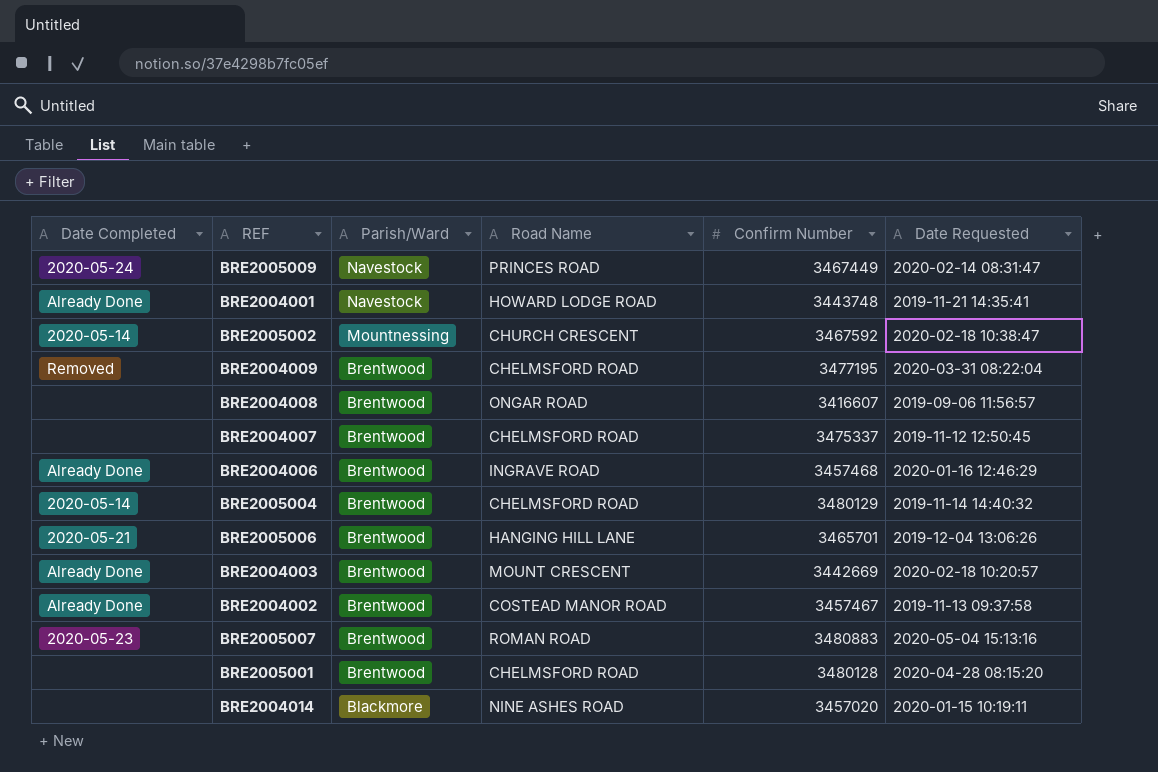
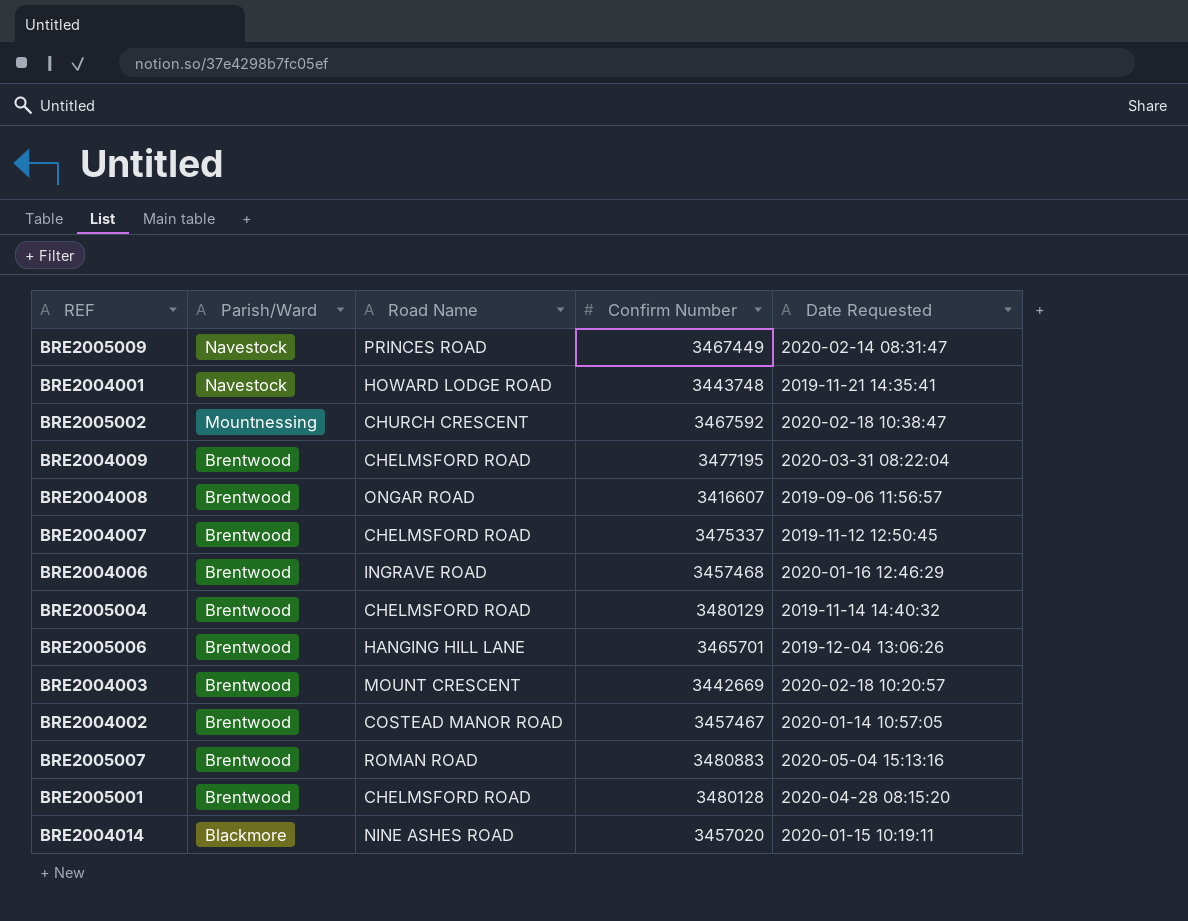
column Date Completed | position: 1 -> none
BRE2004002 | Date Requested: 2019-11-13 09:37:58 -> 2020-01-14 10:57:05

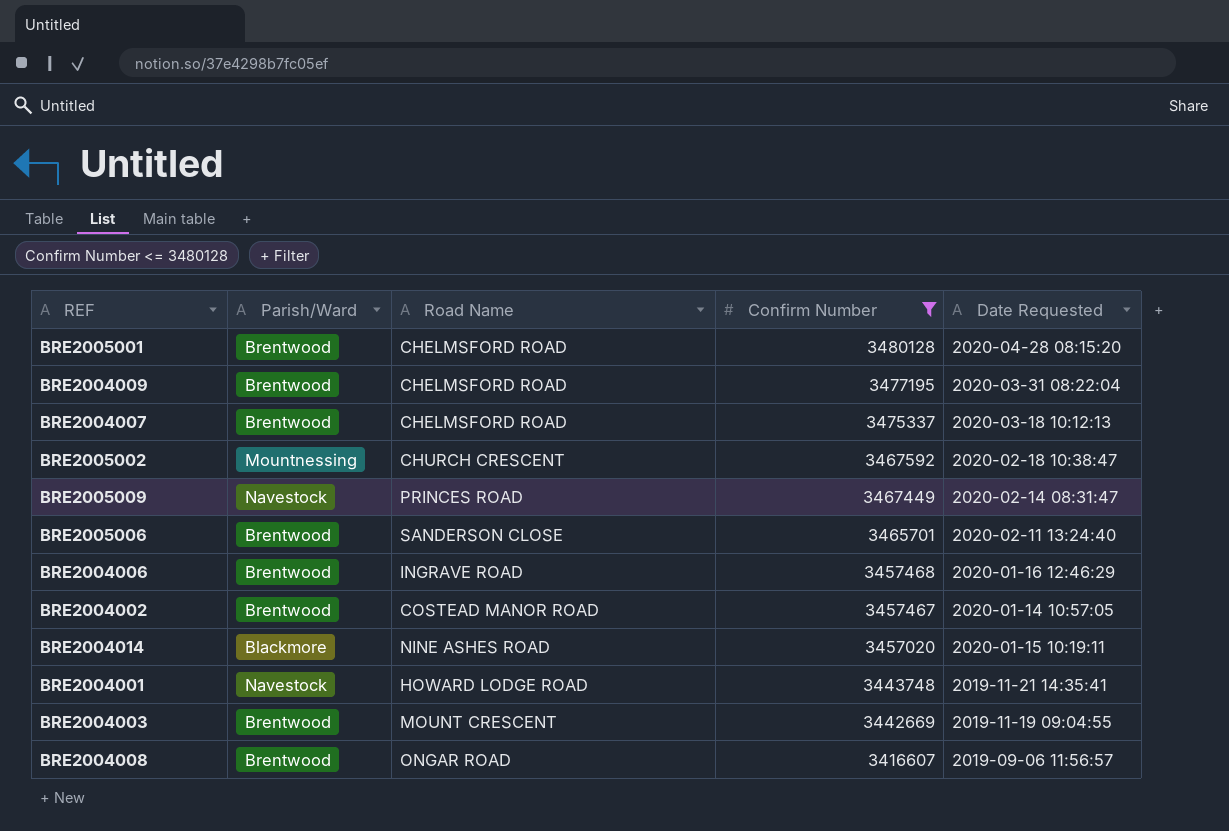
filter: none -> Confirm Number <= 3480128
row order: Parish/Ward descending -> Confirm Number descending
BRE2004007 | Date Requested: 2019-11-12 12:50:45 -> 2020-03-18 10:12:13
BRE2005006 | Road Name: HANGING HILL LANE -> SANDERSON CLOSE
BRE2005006 | Date Requested: 2019-12-04 13:06:26 -> 2020-02-11 13:24:40
BRE2004003 | Date Requested: 2020-02-18 10:20:57 -> 2019-11-19 09:04:55

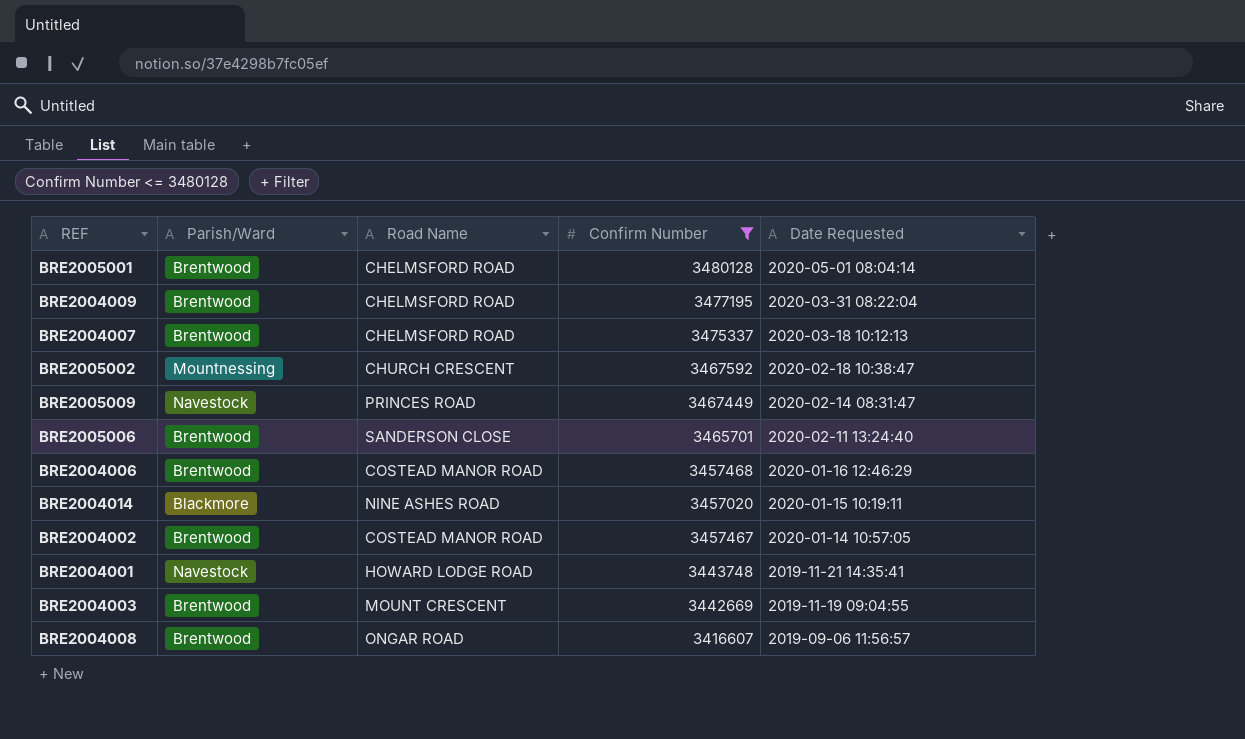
row order: Confirm Number descending -> Date Requested descending
BRE2005001 | Date Requested: 2020-04-28 08:15:20 -> 2020-05-01 08:04:14
BRE2004006 | Road Name: INGRAVE ROAD -> COSTEAD MANOR ROAD

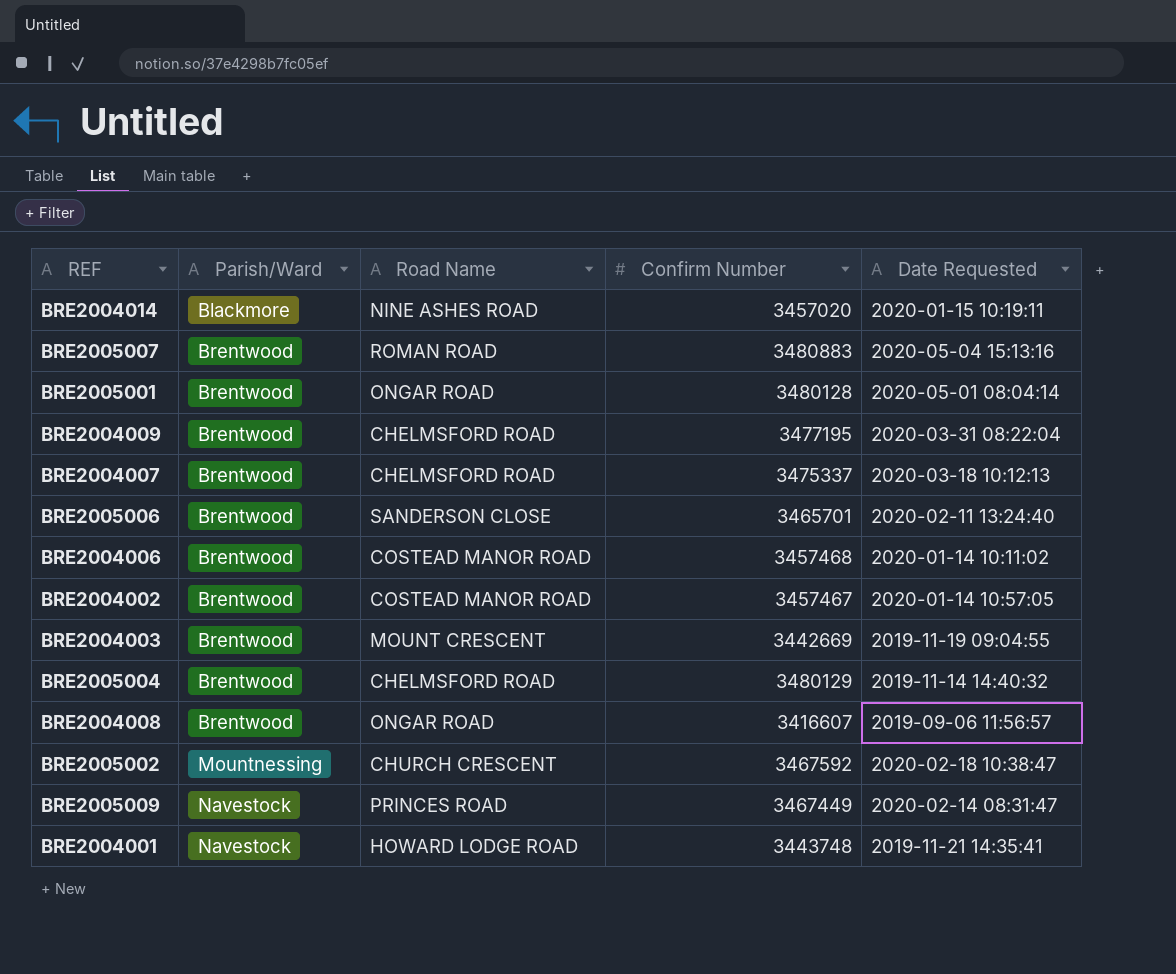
filter: Confirm Number <= 3480128 -> none
row order: Date Requested descending -> Parish/Ward ascending
BRE2005001 | Road Name: CHELMSFORD ROAD -> ONGAR ROAD
BRE2004006 | Date Requested: 2020-01-16 12:46:29 -> 2020-01-14 10:11:02

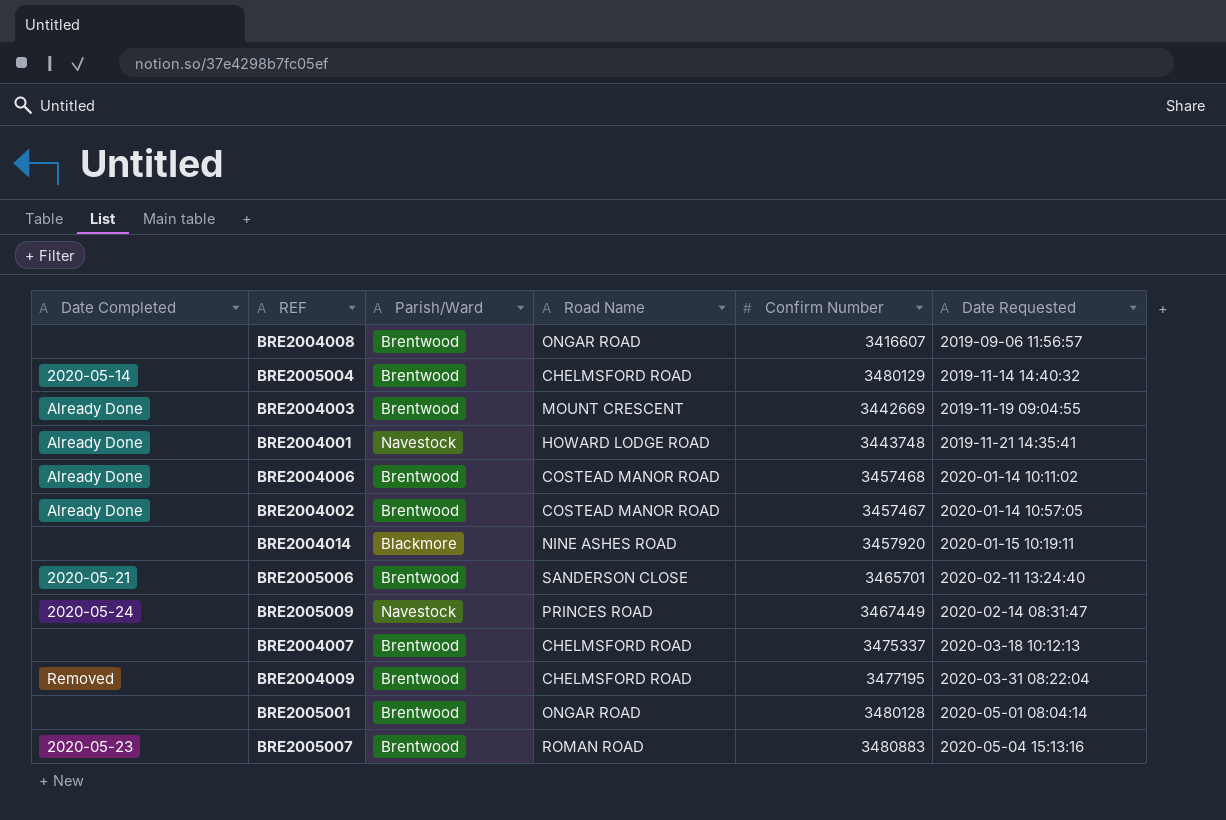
row order: Parish/Ward ascending -> Date Requested ascending
column Date Completed | position: none -> 1
row BRE2005002: Mountnessing | CHURCH CRESCENT | 3467592 | 2020-02-18 10:38:47 -> none
BRE2004014 | Confirm Number: 3457020 -> 3457920

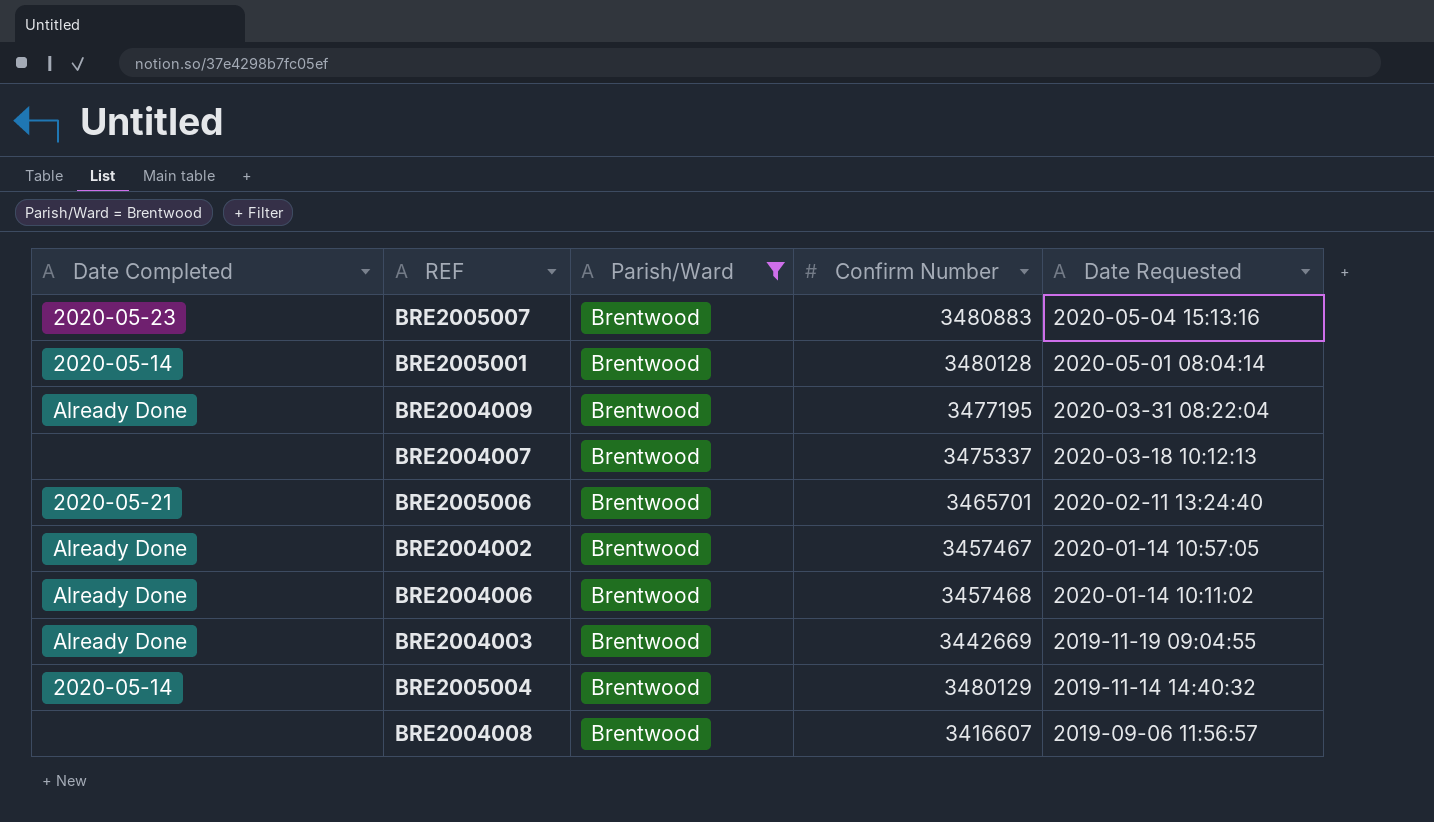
filter: none -> Parish/Ward = Brentwood
row order: Date Requested ascending -> Date Requested descending
column Road Name | position: 4 -> none
BRE2005001 | Date Completed: none -> 2020-05-14
BRE2004009 | Date Completed: Removed -> Already Done

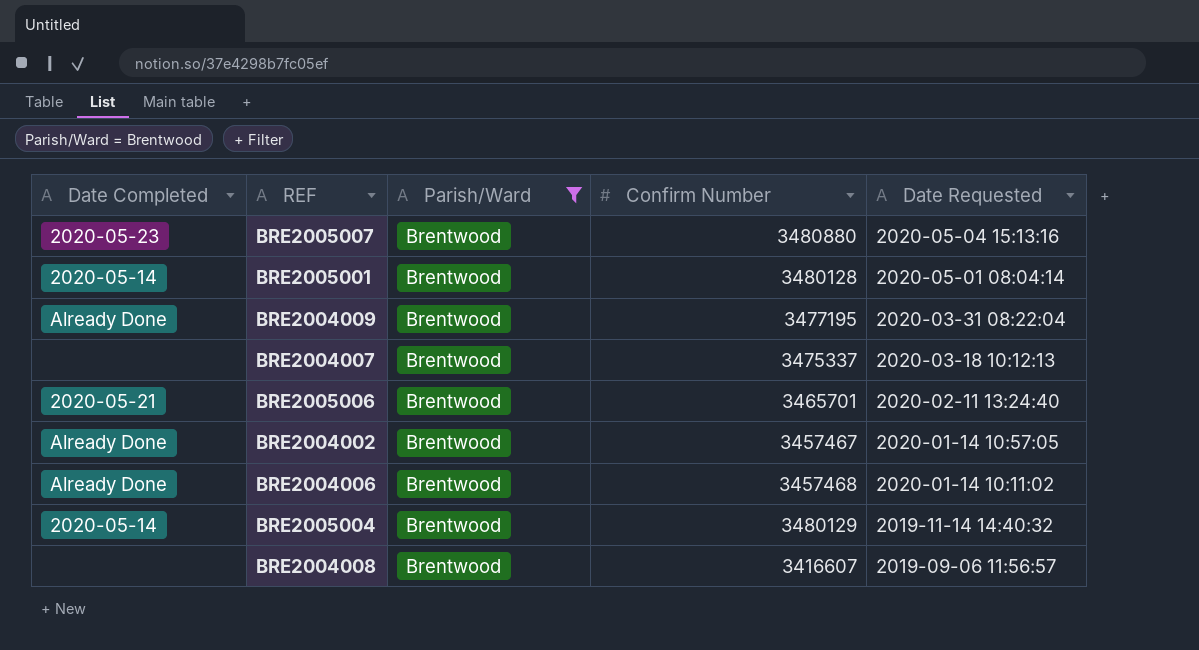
row BRE2004003: Already Done | Brentwood | 3442669 | 2019-11-19 09:04:55 -> none
BRE2005007 | Confirm Number: 3480883 -> 3480880

